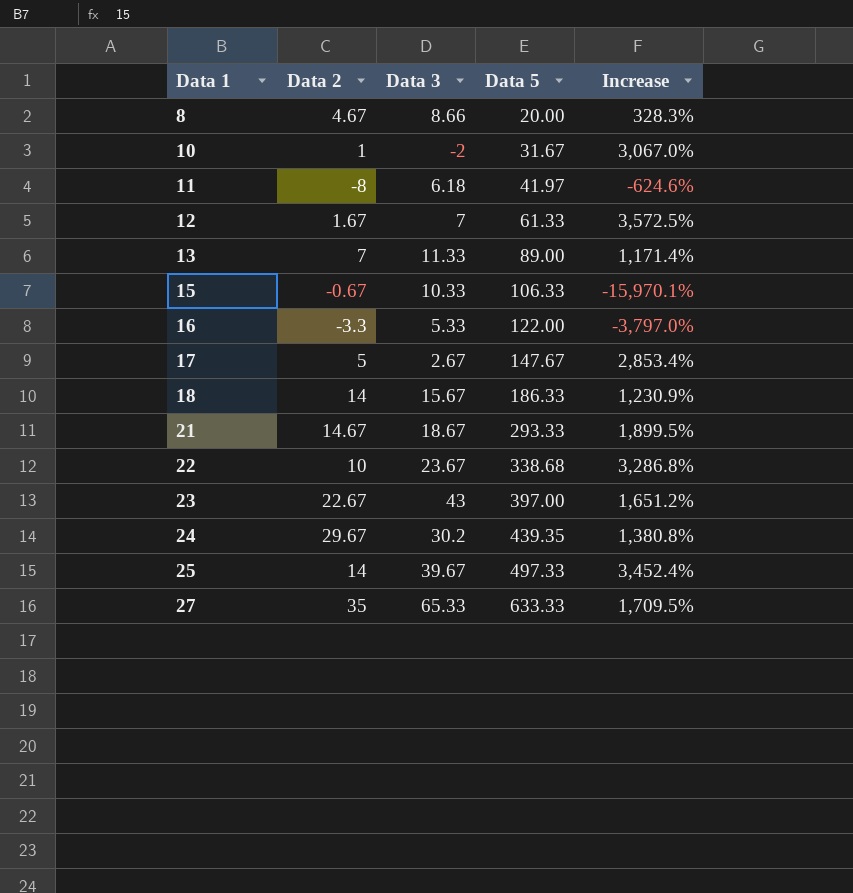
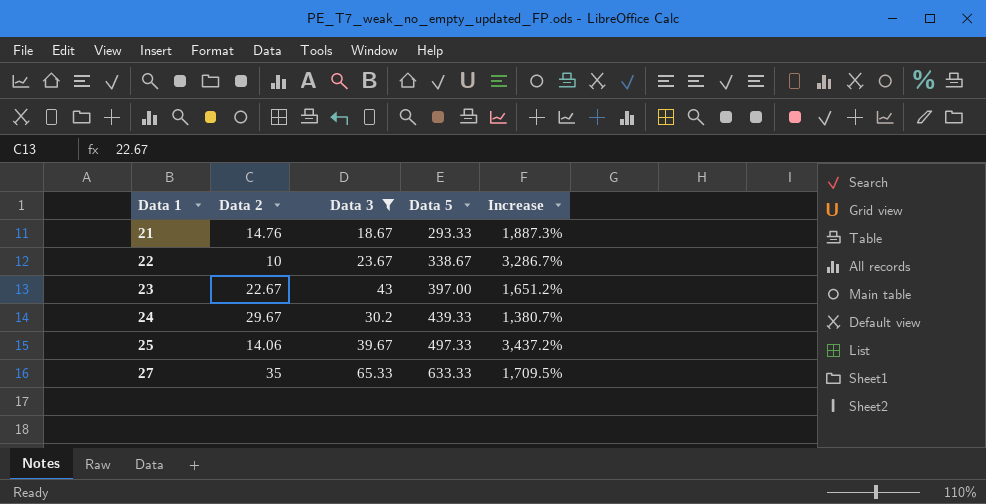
filter: none -> Data 3 >= 18.67
21 | Data 2: 14.67 -> 14.76
21 | Increase: 1,899.5% -> 1,887.3%
22 | Data 5: 338.68 -> 338.67
22 | Increase: 3,286.8% -> 3,286.7%
24 | Data 5: 439.35 -> 439.33
24 | Increase: 1,380.8% -> 1,380.7%
25 | Data 2: 14 -> 14.06
25 | Increase: 3,452.4% -> 3,437.2%

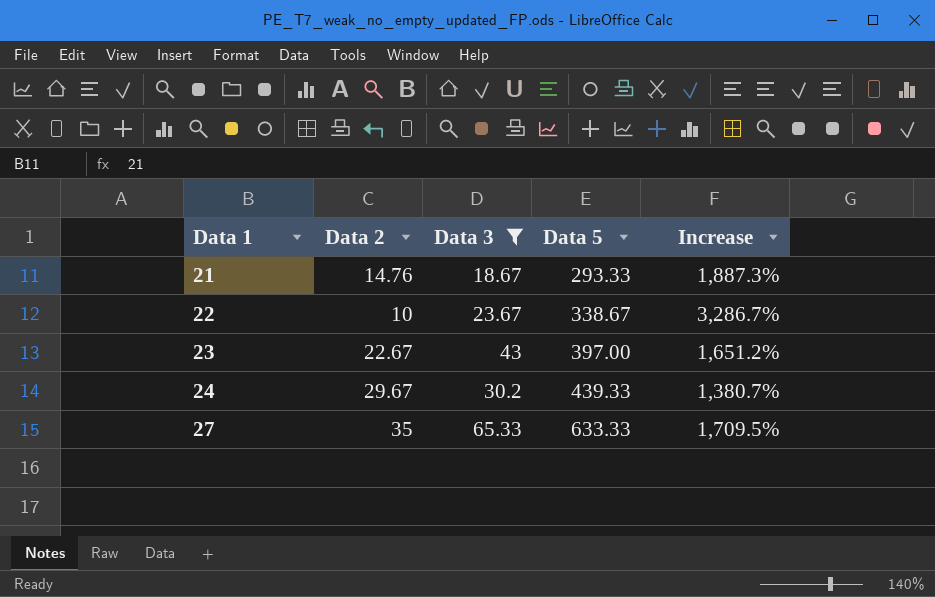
row 25: 14.06 | 39.67 | 497.33 | 3,437.2% -> none

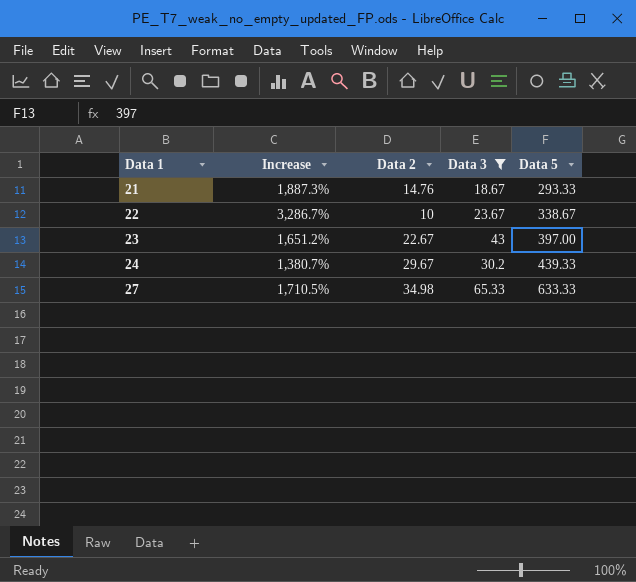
column Increase | position: 5 -> 2
27 | Increase: 1,709.5% -> 1,710.5%
27 | Data 2: 35 -> 34.98

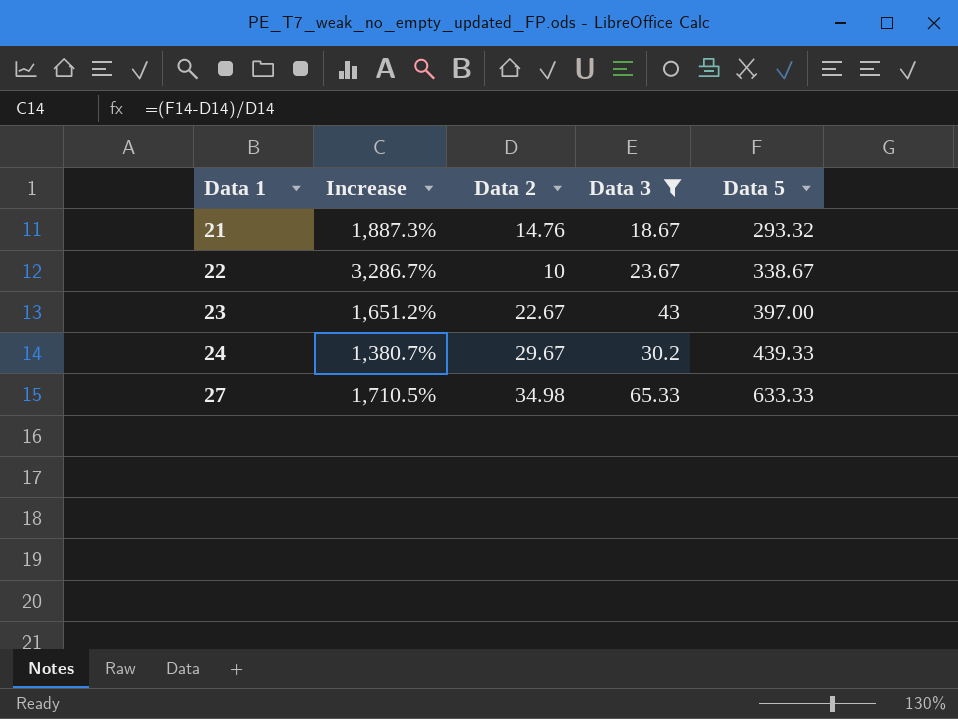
21 | Data 5: 293.33 -> 293.32

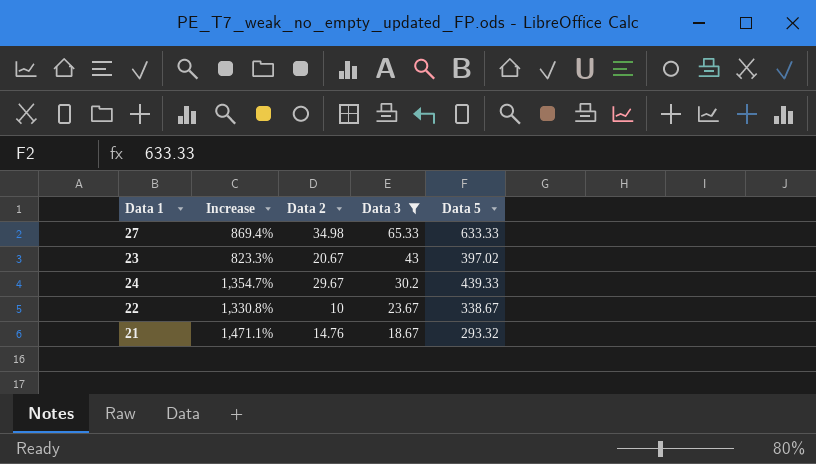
row order: Data 1 ascending -> Data 3 descending
column Increase | formula: ([Data 5] - [Data 2]) / [Data 2] -> ([Data 5] - [Data 3]) / [Data 3]
23 | Data 2: 22.67 -> 20.67
23 | Data 5: 397.00 -> 397.02

